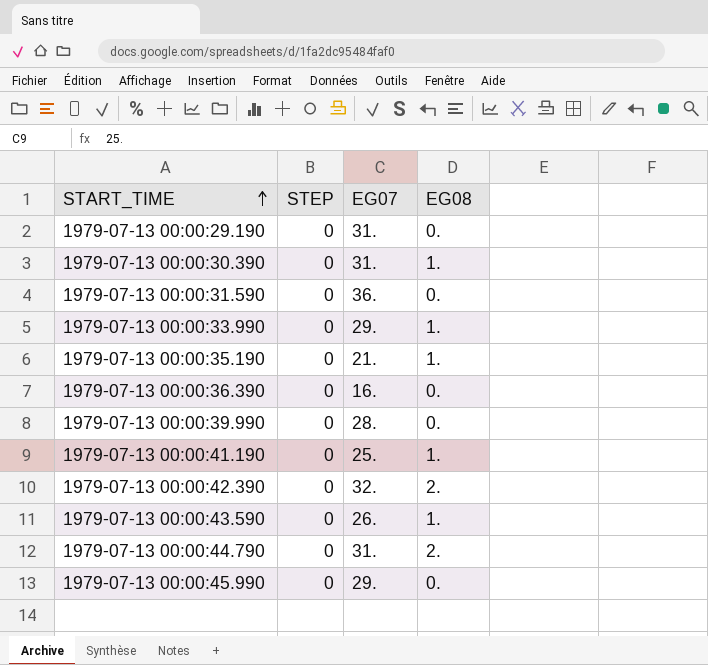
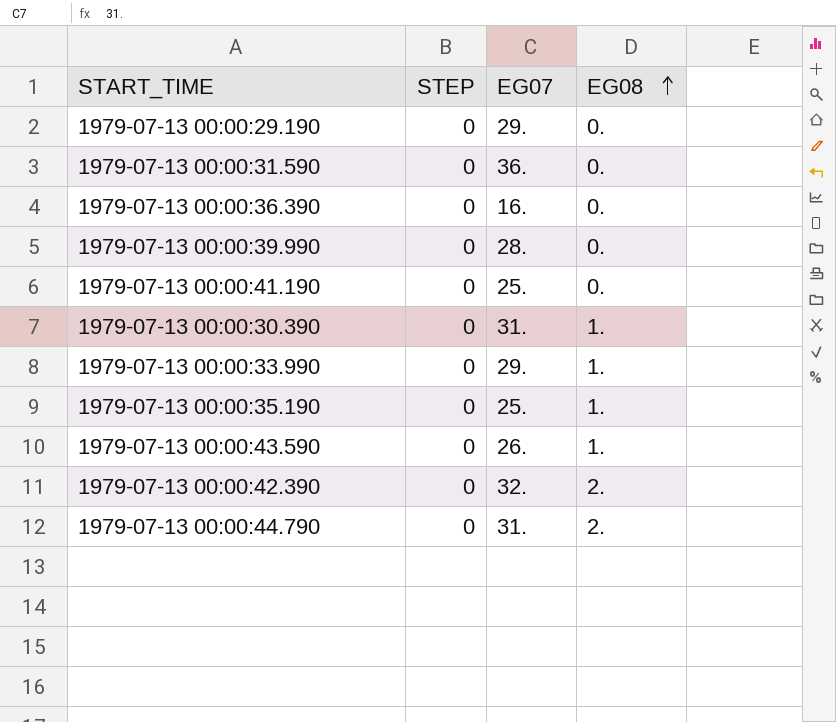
row order: START_TIME ascending -> EG08 ascending
row 1979-07-13 00:00:45.990: 0 | 29. | 0. -> none
1979-07-13 00:00:29.190 | EG07: 31. -> 29.
1979-07-13 00:00:41.190 | EG08: 1. -> 0.
1979-07-13 00:00:35.190 | EG07: 21. -> 25.

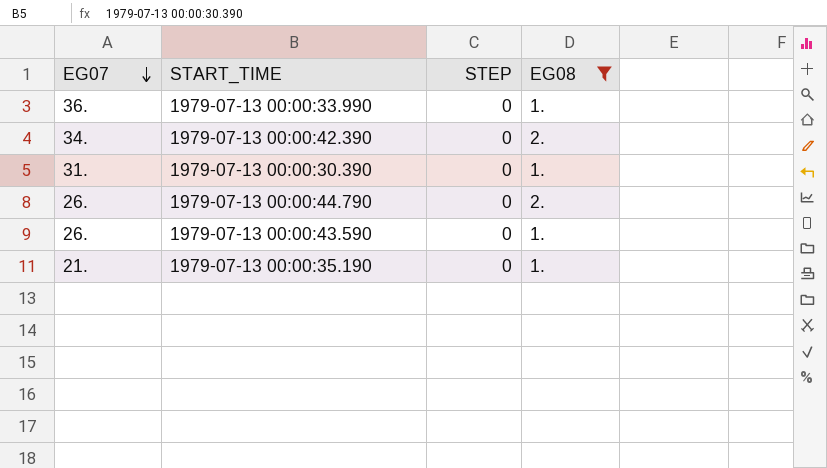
filter: none -> EG08 != 0.
row order: EG08 ascending -> EG07 descending
column EG07 | position: 3 -> 1
1979-07-13 00:00:33.990 | EG07: 29. -> 36.
1979-07-13 00:00:42.390 | EG07: 32. -> 34.
1979-07-13 00:00:44.790 | EG07: 31. -> 26.
1979-07-13 00:00:35.190 | EG07: 25. -> 21.

